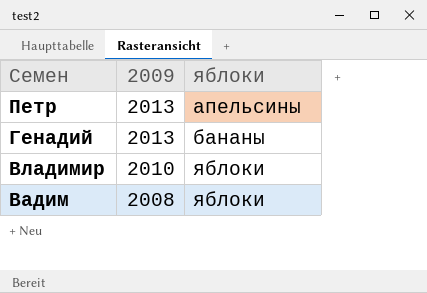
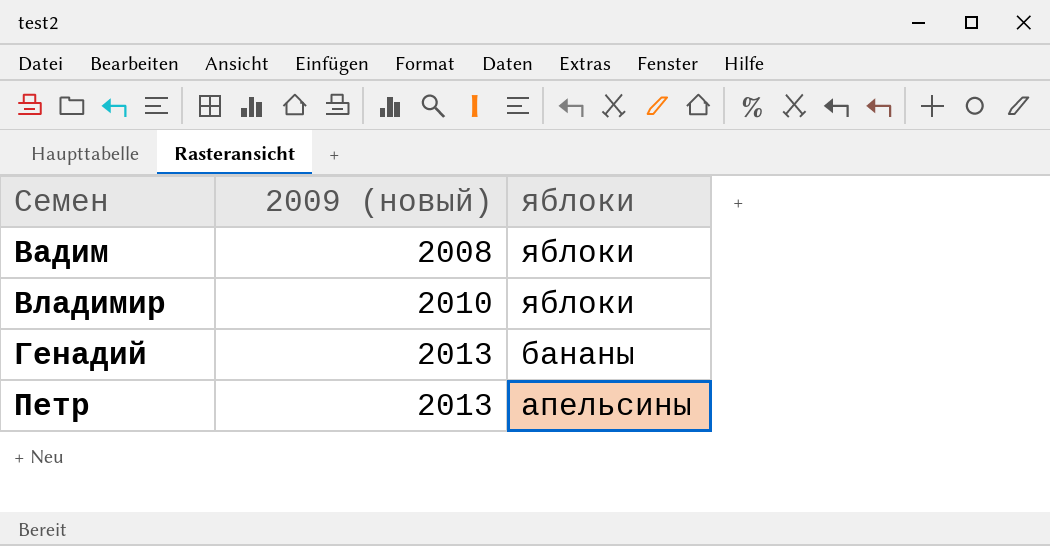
row order: Семен descending -> Семен ascending
column name: 2009 -> 2009 (новый)

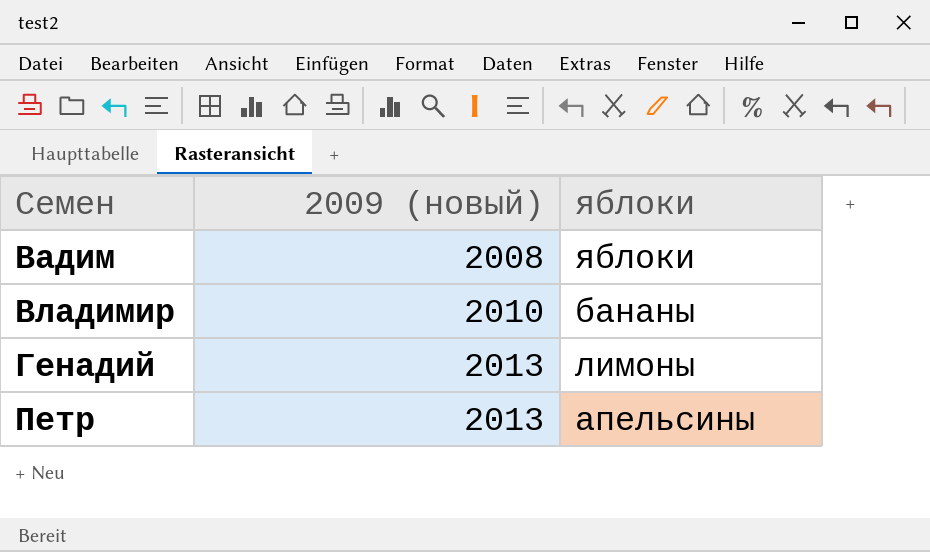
Владимир | яблоки: яблоки -> бананы
Генадий | яблоки: бананы -> лимоны

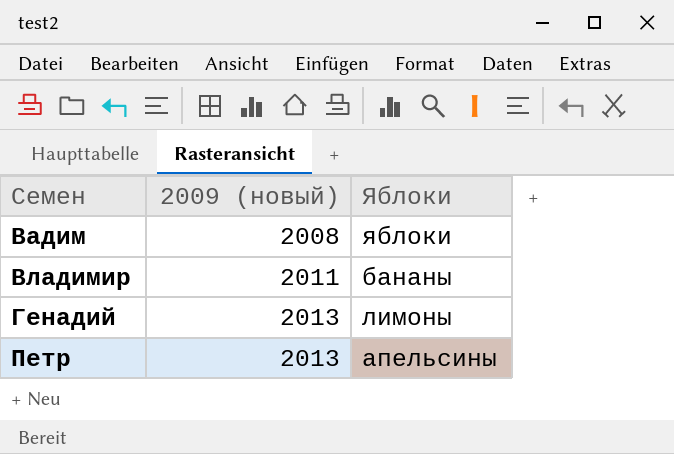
column name: яблоки -> Яблоки
Владимир | 2009 (новый): 2010 -> 2011

